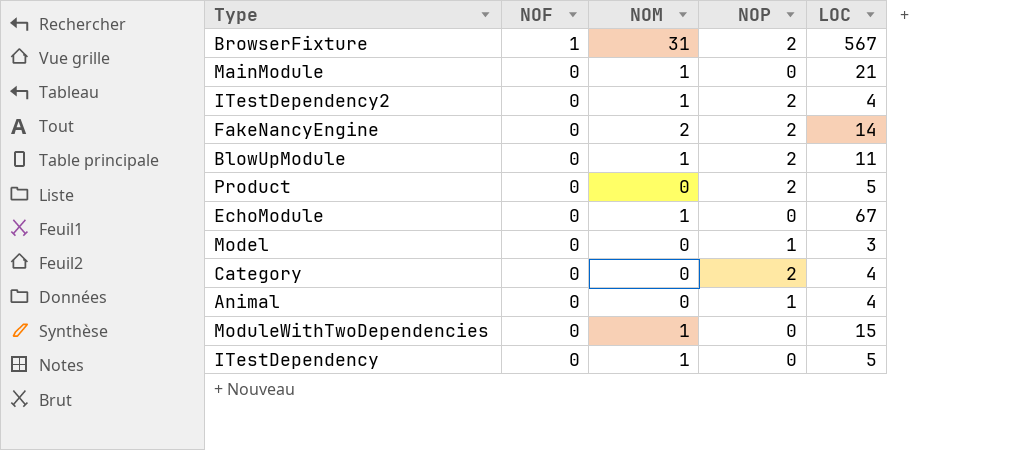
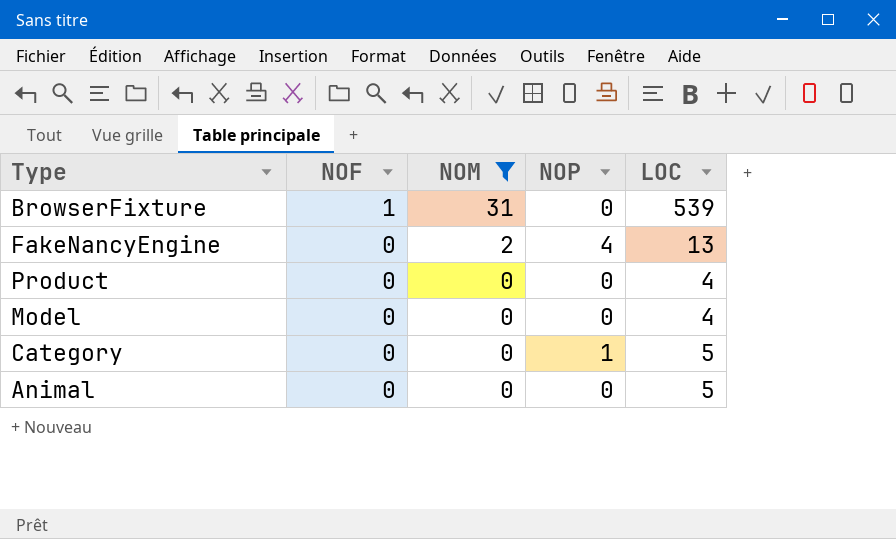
filter: none -> NOM != 1
BrowserFixture | NOP: 2 -> 0
BrowserFixture | LOC: 567 -> 539
FakeNancyEngine | NOP: 2 -> 4
FakeNancyEngine | LOC: 14 -> 13
Product | NOP: 2 -> 0
Product | LOC: 5 -> 4
Model | NOP: 1 -> 0
Model | LOC: 3 -> 4
Category | NOP: 2 -> 1
Category | LOC: 4 -> 5
Animal | NOP: 1 -> 0
Animal | LOC: 4 -> 5

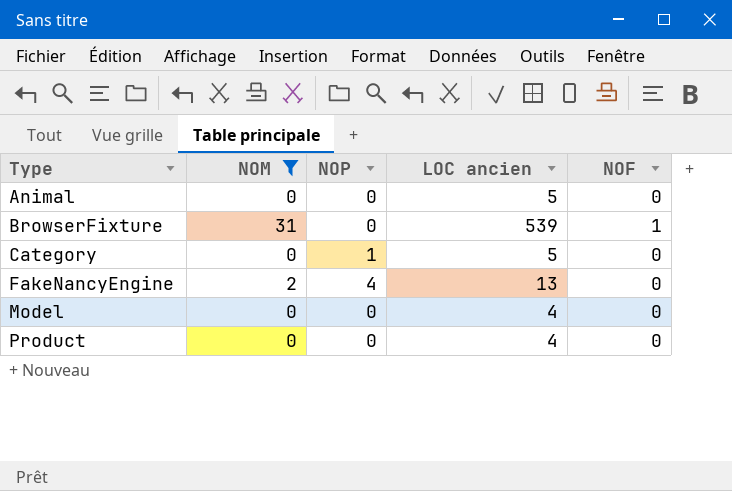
row order: NOF descending -> Type ascending
column name: LOC -> LOC ancien
column NOF | position: 2 -> 5

